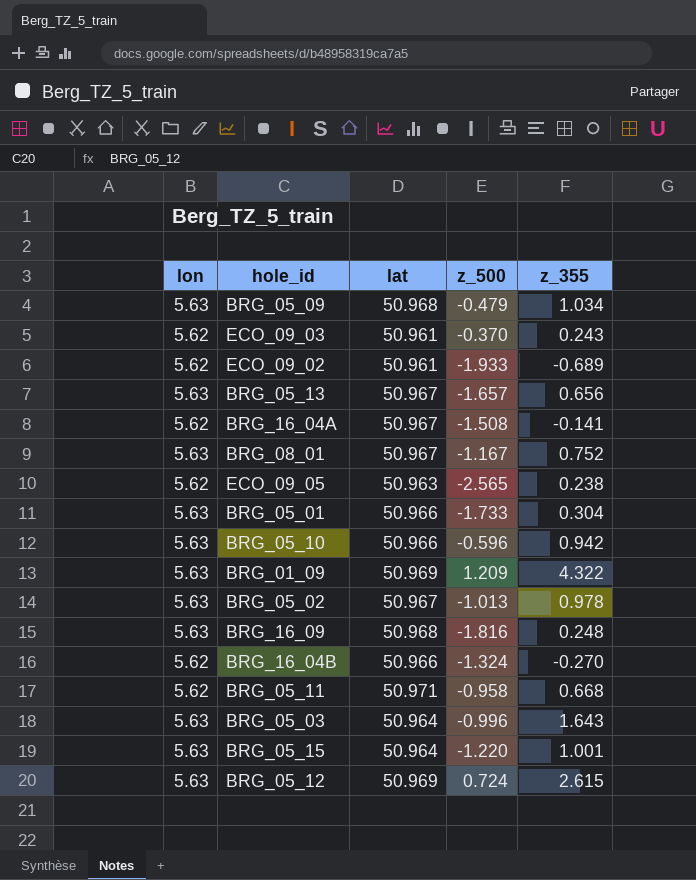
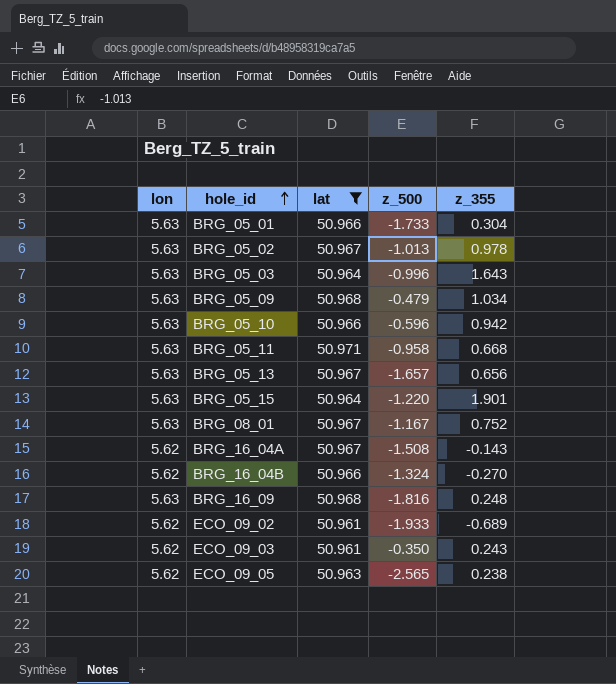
filter: none -> lat != 50.969
row order: none -> hole_id ascending
BRG_05_11 | lon: 5.62 -> 5.63
BRG_05_15 | z_355: 1.001 -> 1.901
BRG_16_04A | z_355: -0.141 -> -0.143
ECO_09_03 | z_500: -0.370 -> -0.350

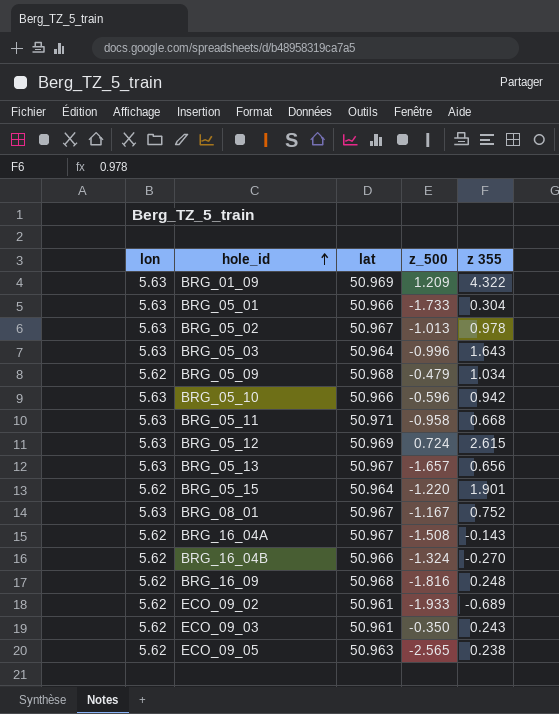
filter: lat != 50.969 -> none
column name: z_355 -> z 355
BRG_05_09 | lon: 5.63 -> 5.62
BRG_05_15 | lon: 5.63 -> 5.62
BRG_16_09 | lon: 5.63 -> 5.62

